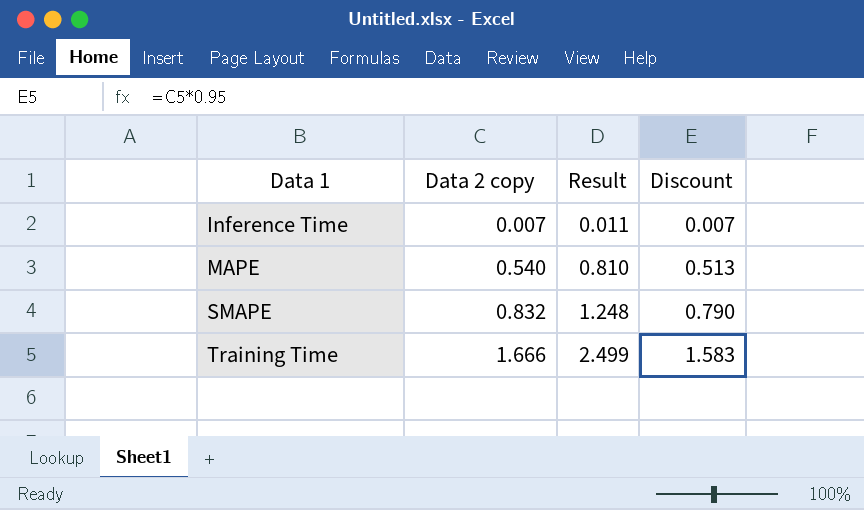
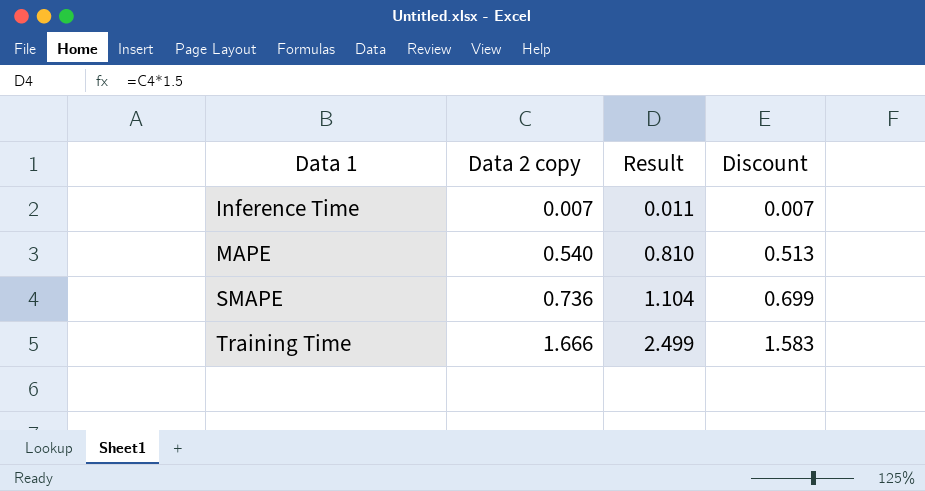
SMAPE | Data 2 copy: 0.832 -> 0.736
SMAPE | Result: 1.248 -> 1.104
SMAPE | Discount: 0.790 -> 0.699

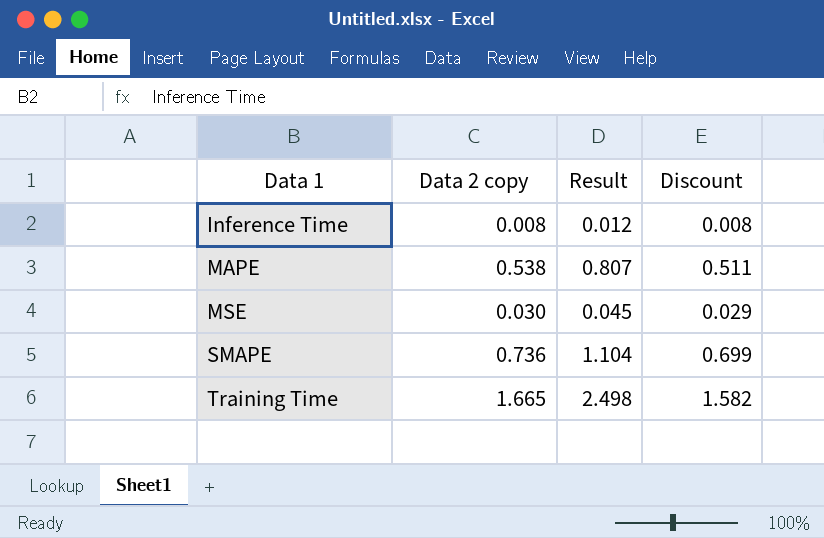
Inference Time | Data 2 copy: 0.007 -> 0.008
Inference Time | Result: 0.011 -> 0.012
Inference Time | Discount: 0.007 -> 0.008
MAPE | Data 2 copy: 0.540 -> 0.538
MAPE | Result: 0.810 -> 0.807
MAPE | Discount: 0.513 -> 0.511
row MSE: none -> 0.030 | 0.045 | 0.029
Training Time | Data 2 copy: 1.666 -> 1.665
Training Time | Result: 2.499 -> 2.498
Training Time | Discount: 1.583 -> 1.582

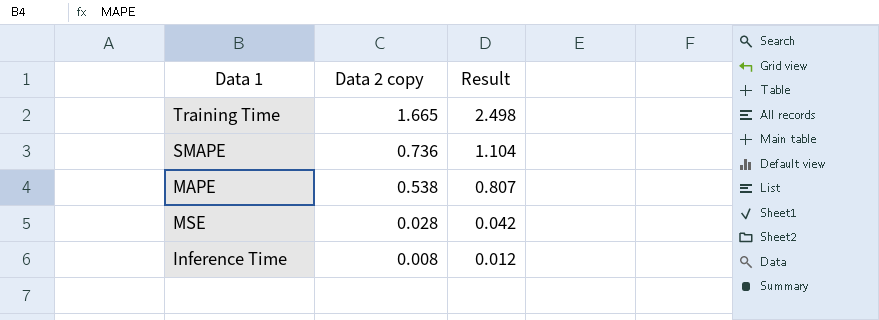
row order: Data 1 ascending -> Data 2 copy descending
column Discount | formula: [Data 2 copy] * 0.95 -> none
MSE | Data 2 copy: 0.030 -> 0.028
MSE | Result: 0.045 -> 0.042

